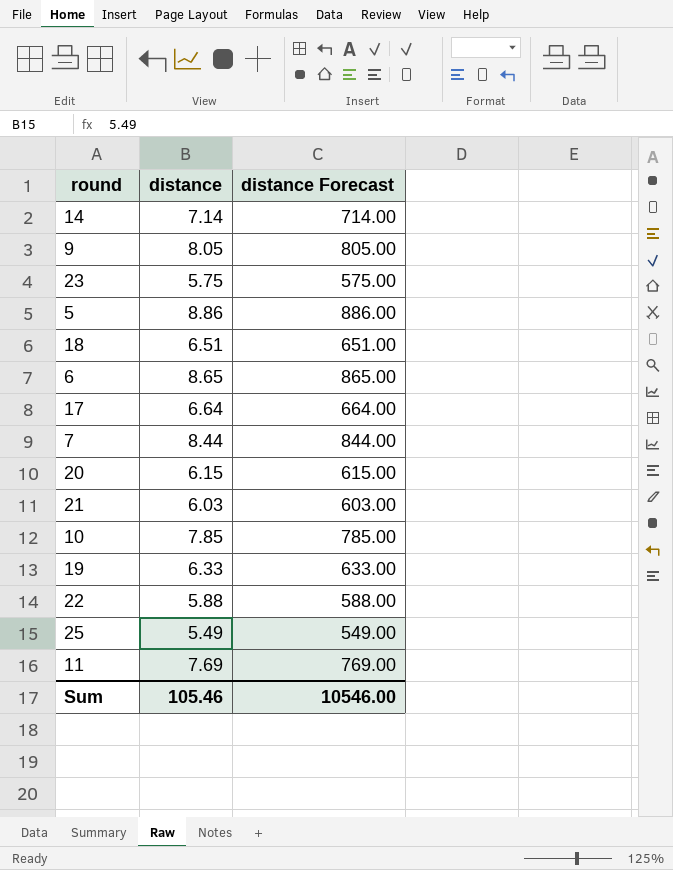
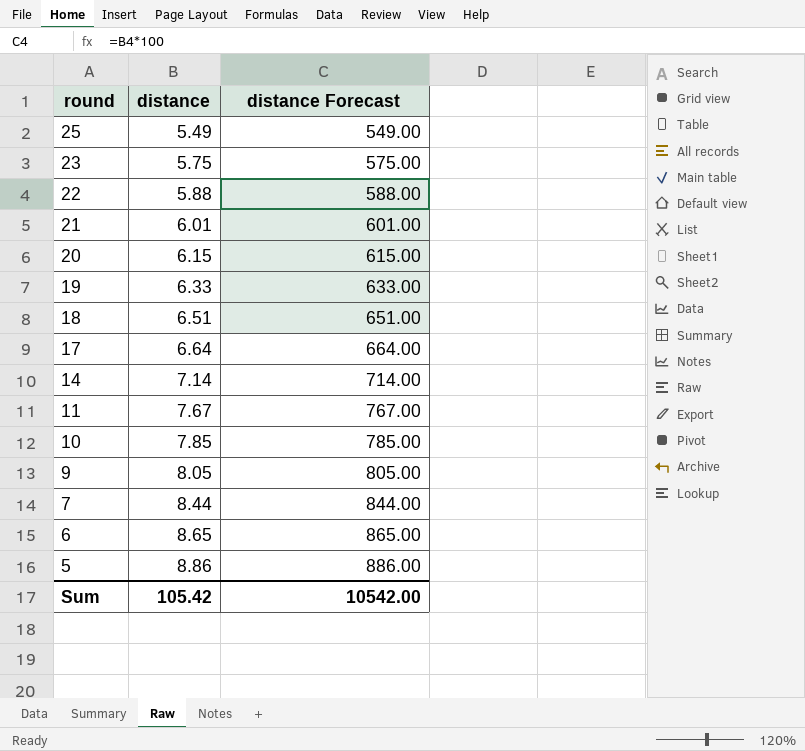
row order: none -> round descending
21 | distance: 6.03 -> 6.01
21 | distance Forecast: 603.00 -> 601.00
11 | distance: 7.69 -> 7.67
11 | distance Forecast: 769.00 -> 767.00
Sum | distance: 105.46 -> 105.42
Sum | distance Forecast: 10546.00 -> 10542.00

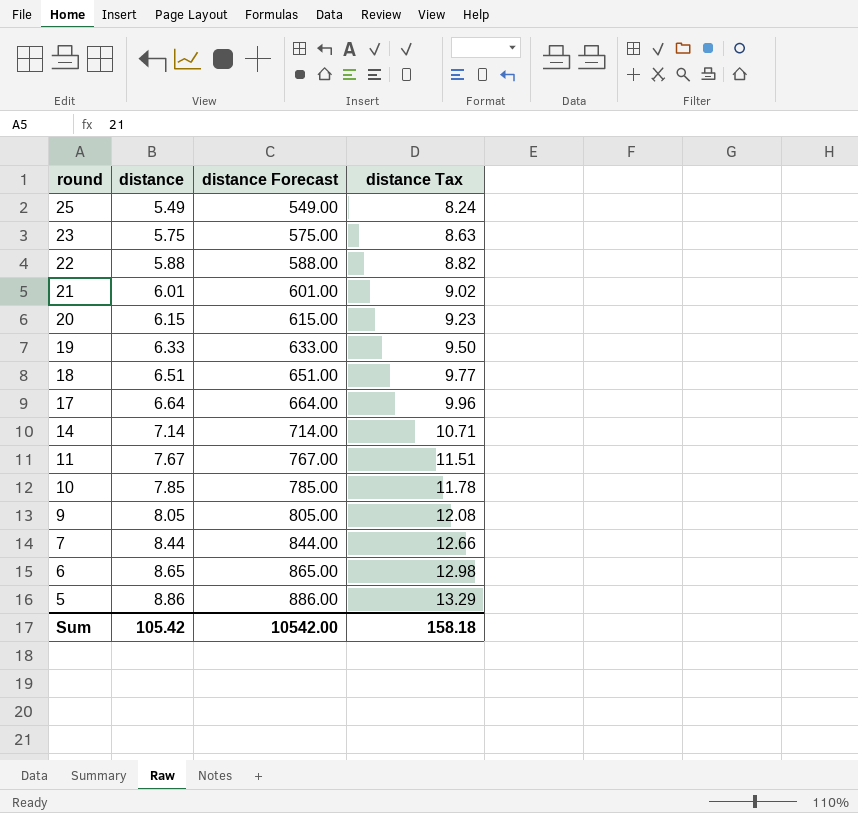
column distance Tax | formula: none -> [distance] * 1.5

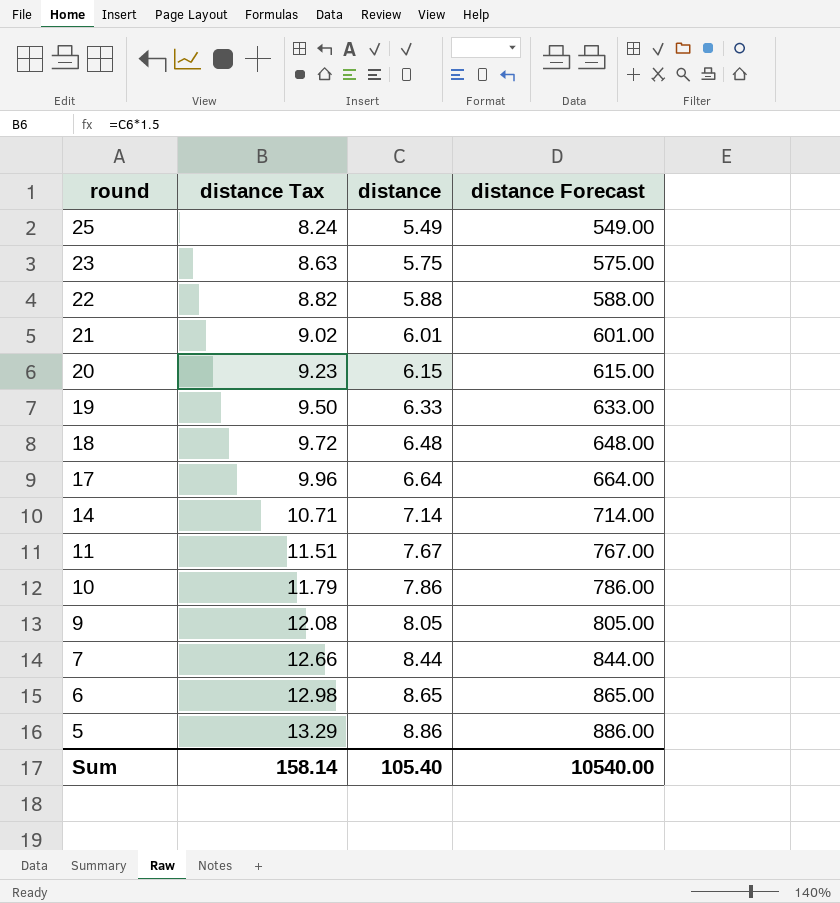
column distance Tax | position: 4 -> 2
18 | distance Tax: 9.77 -> 9.72
18 | distance: 6.51 -> 6.48
18 | distance Forecast: 651.00 -> 648.00
10 | distance Tax: 11.78 -> 11.79
10 | distance: 7.85 -> 7.86
10 | distance Forecast: 785.00 -> 786.00
Sum | distance Tax: 158.18 -> 158.14
Sum | distance: 105.42 -> 105.40
Sum | distance Forecast: 10542.00 -> 10540.00

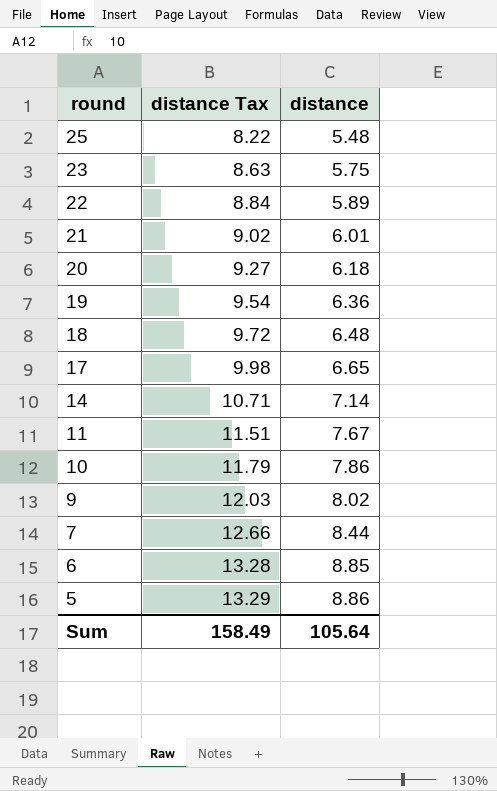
column distance Forecast | formula: [distance] * 100 -> none
25 | distance Tax: 8.24 -> 8.22
25 | distance: 5.49 -> 5.48
22 | distance Tax: 8.82 -> 8.84
22 | distance: 5.88 -> 5.89
20 | distance Tax: 9.23 -> 9.27
20 | distance: 6.15 -> 6.18
19 | distance Tax: 9.50 -> 9.54
19 | distance: 6.33 -> 6.36
17 | distance Tax: 9.96 -> 9.98
17 | distance: 6.64 -> 6.65
9 | distance Tax: 12.08 -> 12.03
9 | distance: 8.05 -> 8.02
6 | distance Tax: 12.98 -> 13.28
6 | distance: 8.65 -> 8.85
Sum | distance Tax: 158.14 -> 158.49
Sum | distance: 105.40 -> 105.64

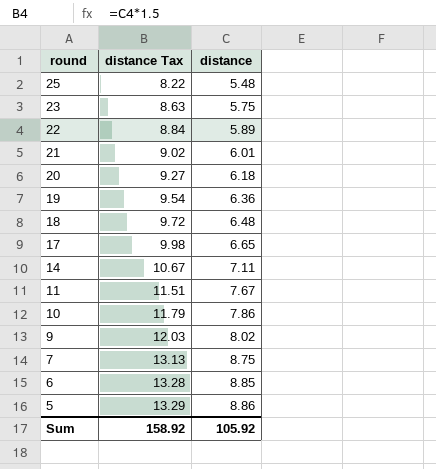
14 | distance Tax: 10.71 -> 10.67
14 | distance: 7.14 -> 7.11
7 | distance Tax: 12.66 -> 13.13
7 | distance: 8.44 -> 8.75
Sum | distance Tax: 158.49 -> 158.92
Sum | distance: 105.64 -> 105.92

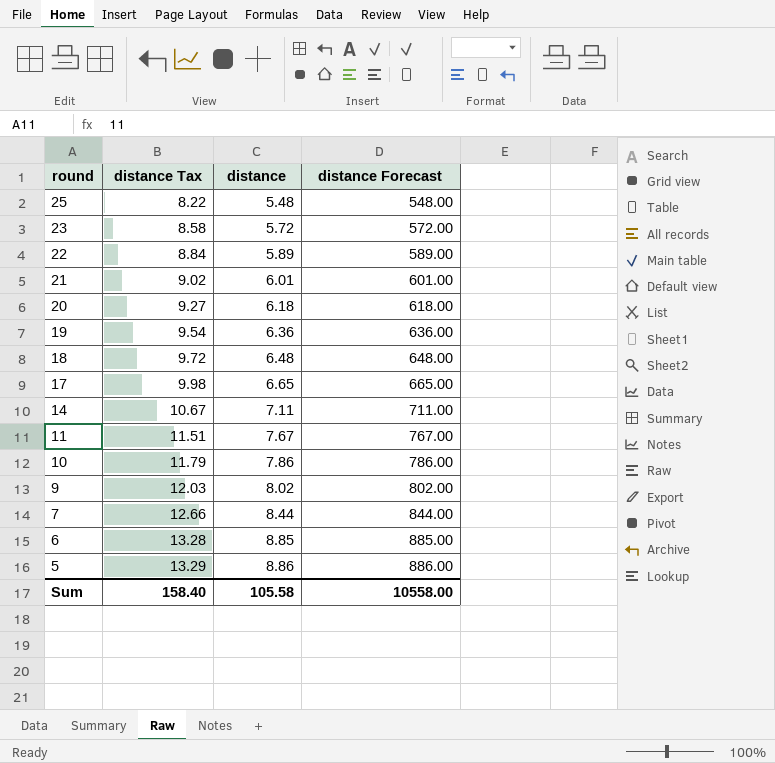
column distance Forecast | formula: none -> [distance] * 100
23 | distance Tax: 8.63 -> 8.58
23 | distance: 5.75 -> 5.72
7 | distance Tax: 13.13 -> 12.66
7 | distance: 8.75 -> 8.44
Sum | distance Tax: 158.92 -> 158.40
Sum | distance: 105.92 -> 105.58

